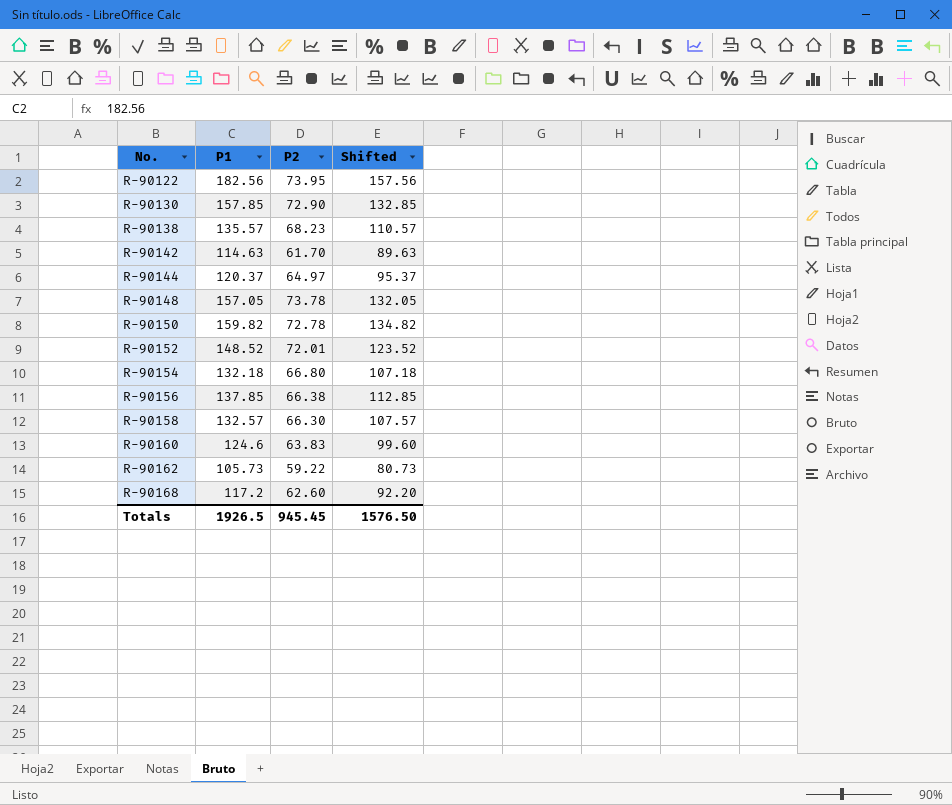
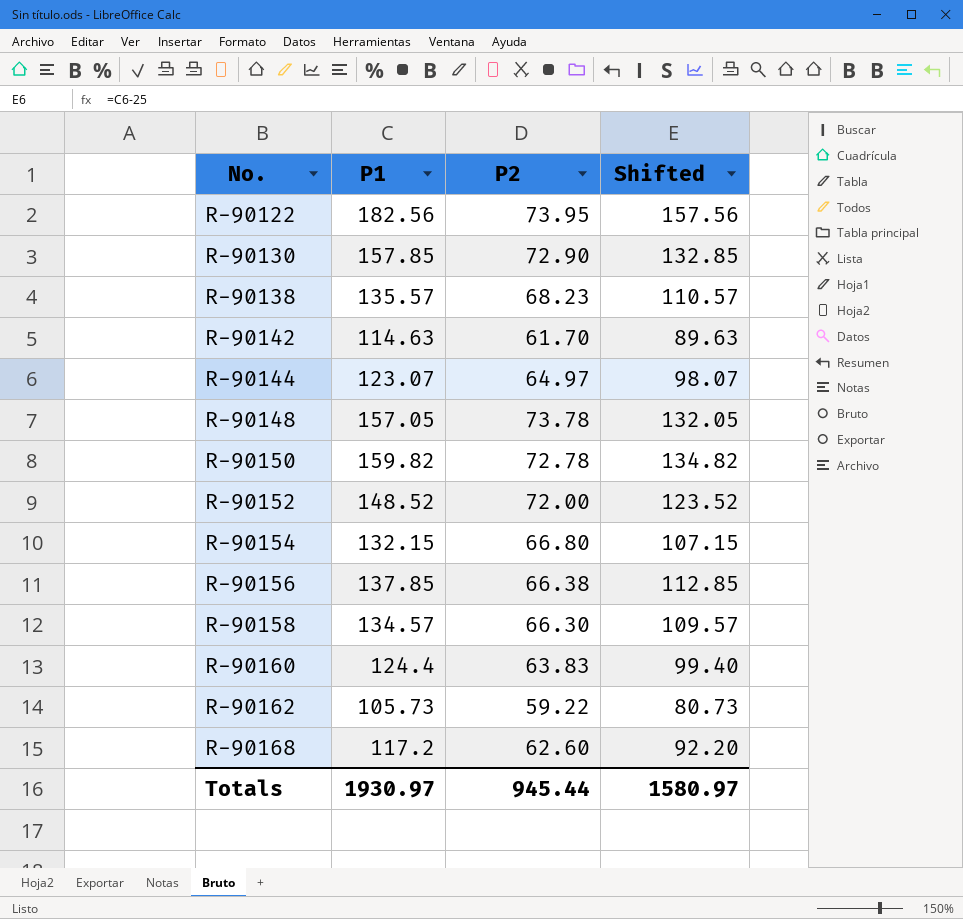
R-90144 | P1: 120.37 -> 123.07
R-90144 | Shifted: 95.37 -> 98.07
R-90152 | P2: 72.01 -> 72.00
R-90154 | P1: 132.18 -> 132.15
R-90154 | Shifted: 107.18 -> 107.15
R-90158 | P1: 132.57 -> 134.57
R-90158 | Shifted: 107.57 -> 109.57
R-90160 | P1: 124.6 -> 124.4
R-90160 | Shifted: 99.60 -> 99.40
Totals | P1: 1926.5 -> 1930.97
Totals | P2: 945.45 -> 945.44
Totals | Shifted: 1576.50 -> 1580.97

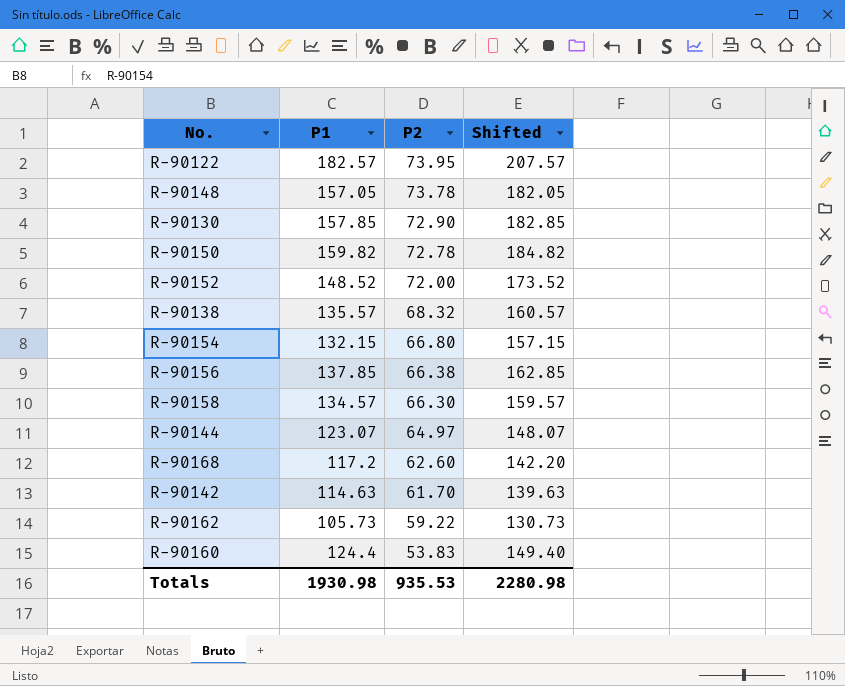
row order: No. ascending -> P2 descending
column Shifted | formula: [P1] - 25 -> [P1] + 25
R-90122 | P1: 182.56 -> 182.57
R-90138 | P2: 68.23 -> 68.32
R-90160 | P2: 63.83 -> 53.83
Totals | P1: 1930.97 -> 1930.98
Totals | P2: 945.44 -> 935.53
Totals | Shifted: 1580.97 -> 2280.98

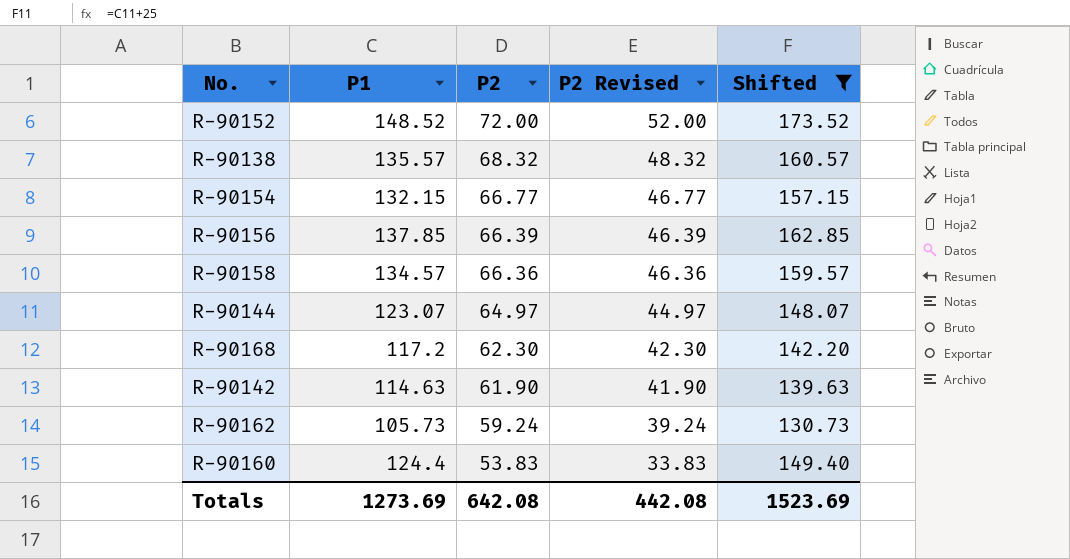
filter: none -> Shifted <= 173.52
column P2 Revised | formula: none -> [P2] - 20
R-90154 | P2: 66.80 -> 66.77
R-90156 | P2: 66.38 -> 66.39
R-90158 | P2: 66.30 -> 66.36
R-90168 | P2: 62.60 -> 62.30
R-90142 | P2: 61.70 -> 61.90
R-90162 | P2: 59.22 -> 59.24
Totals | P1: 1930.98 -> 1273.69
Totals | P2: 935.53 -> 642.08
Totals | Shifted: 2280.98 -> 1523.69

